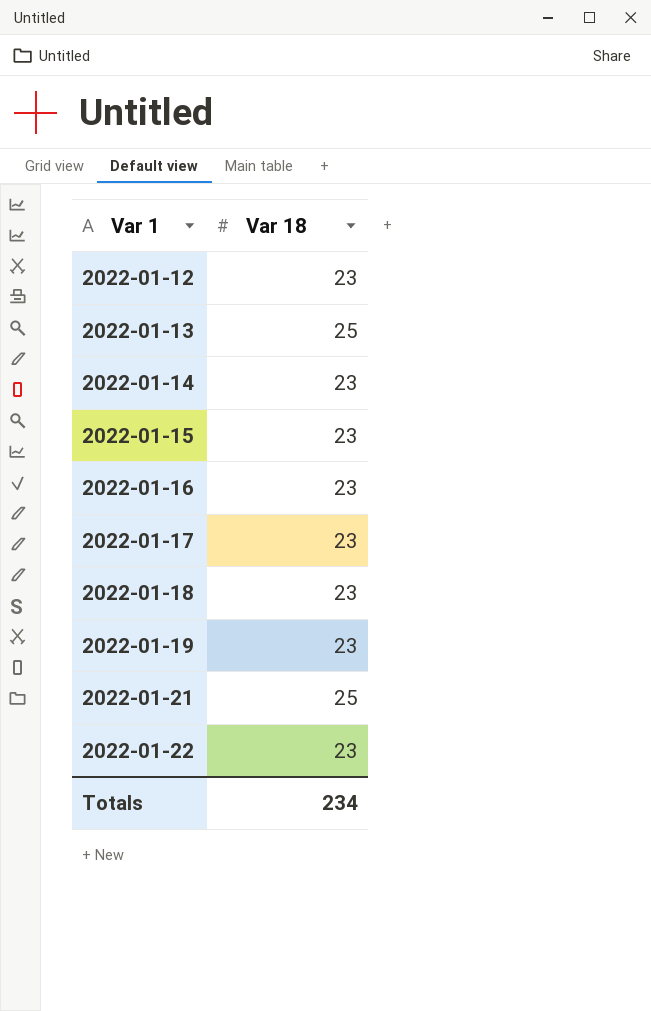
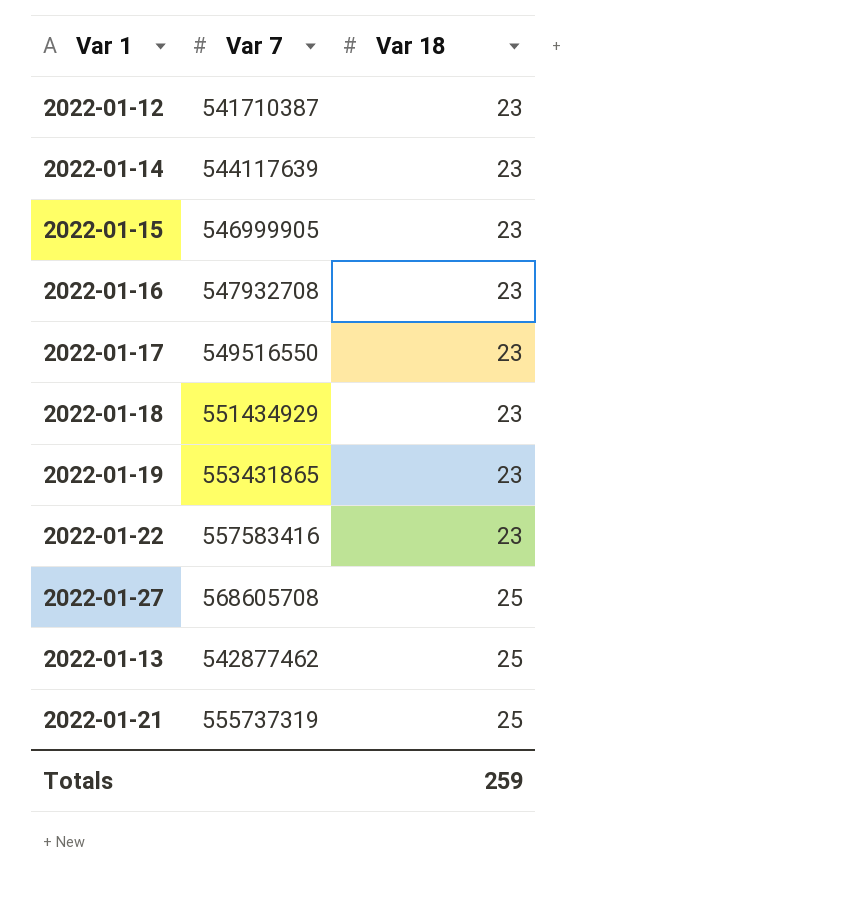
row order: Var 1 ascending -> Var 18 ascending
column Var 7 | position: none -> 2
row 2022-01-27: none -> 568605708 | 25
Totals | Var 18: 234 -> 259

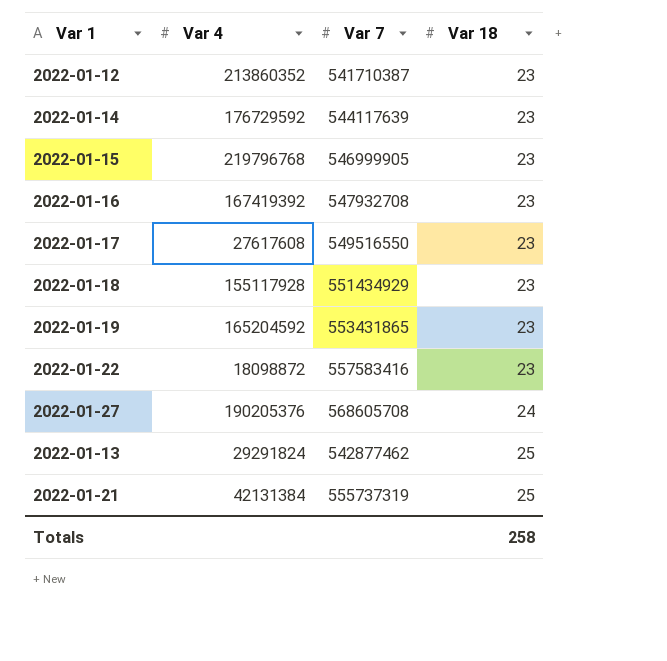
column Var 4 | position: none -> 2
2022-01-27 | Var 18: 25 -> 24
Totals | Var 18: 259 -> 258

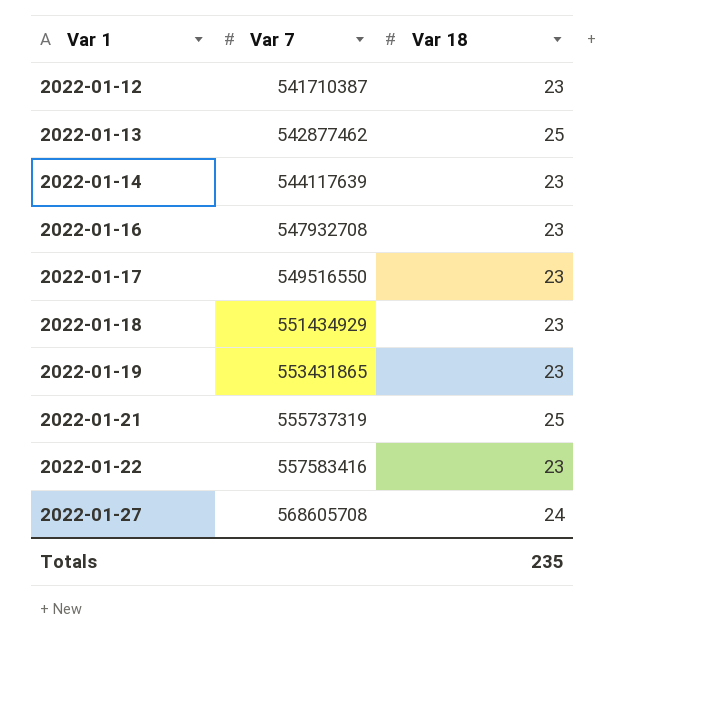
row order: Var 18 ascending -> Var 1 ascending
column Var 4 | position: 2 -> none
row 2022-01-15: 219796768 | 546999905 | 23 -> none
Totals | Var 18: 258 -> 235

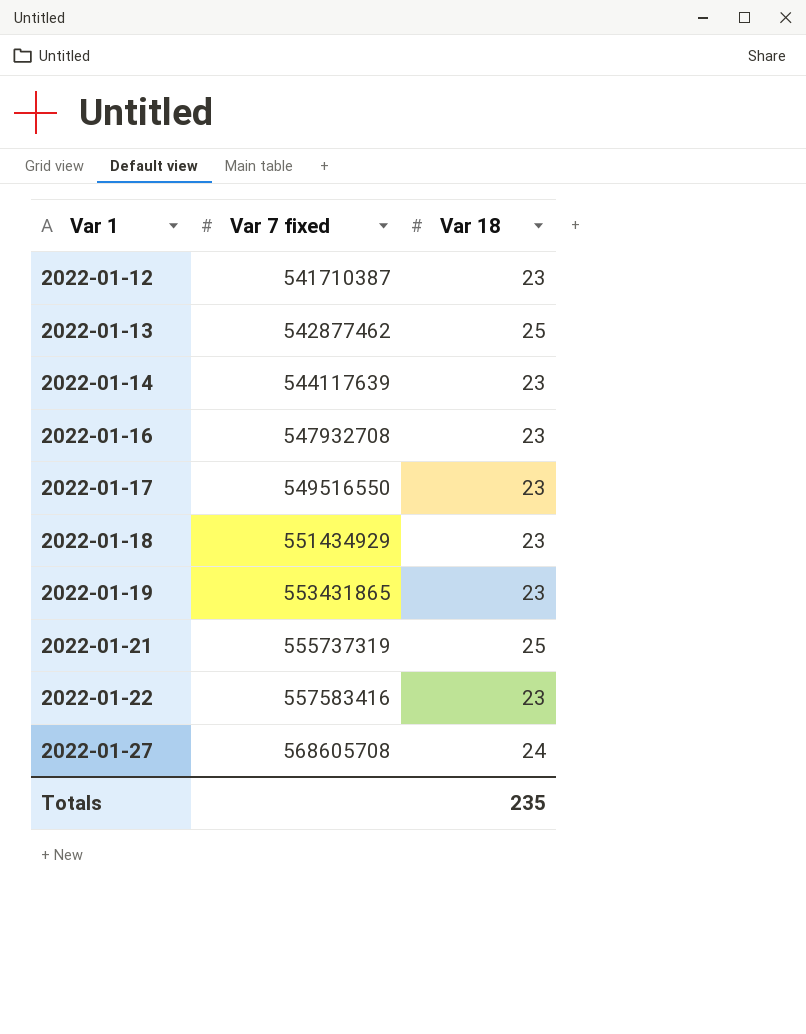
column name: Var 7 -> Var 7 fixed

